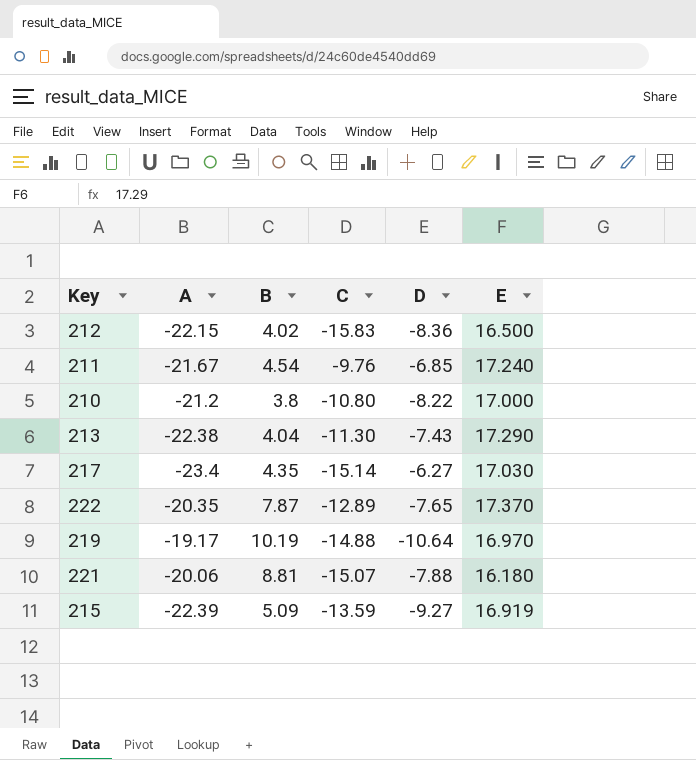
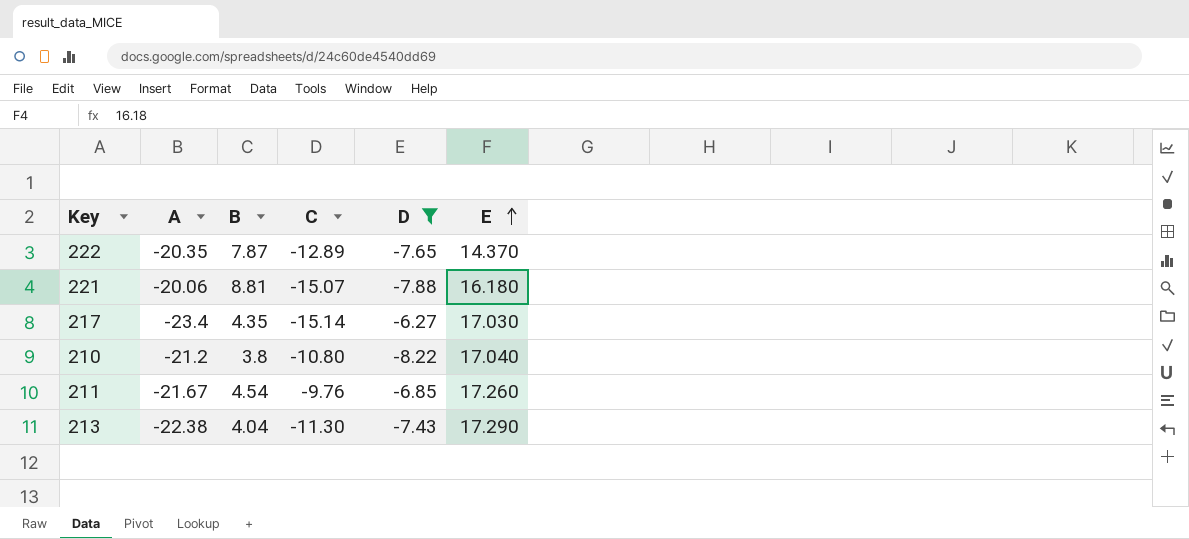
filter: none -> D >= -8.22
row order: none -> E ascending
222 | E: 17.370 -> 14.370
210 | E: 17.000 -> 17.040
211 | E: 17.240 -> 17.260

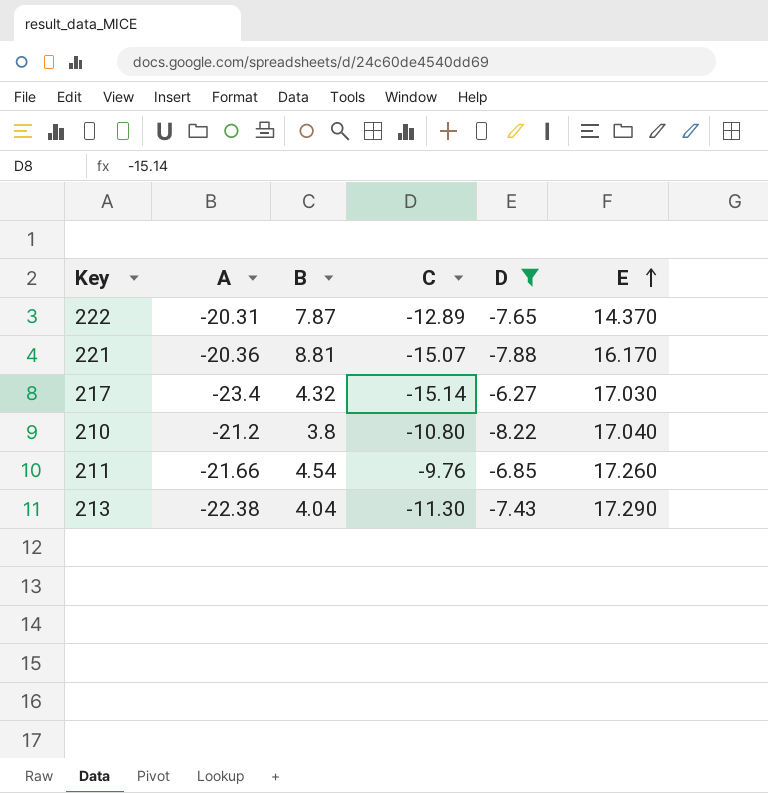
222 | A: -20.35 -> -20.31
221 | A: -20.06 -> -20.36
221 | E: 16.180 -> 16.170
217 | B: 4.35 -> 4.32
211 | A: -21.67 -> -21.66

